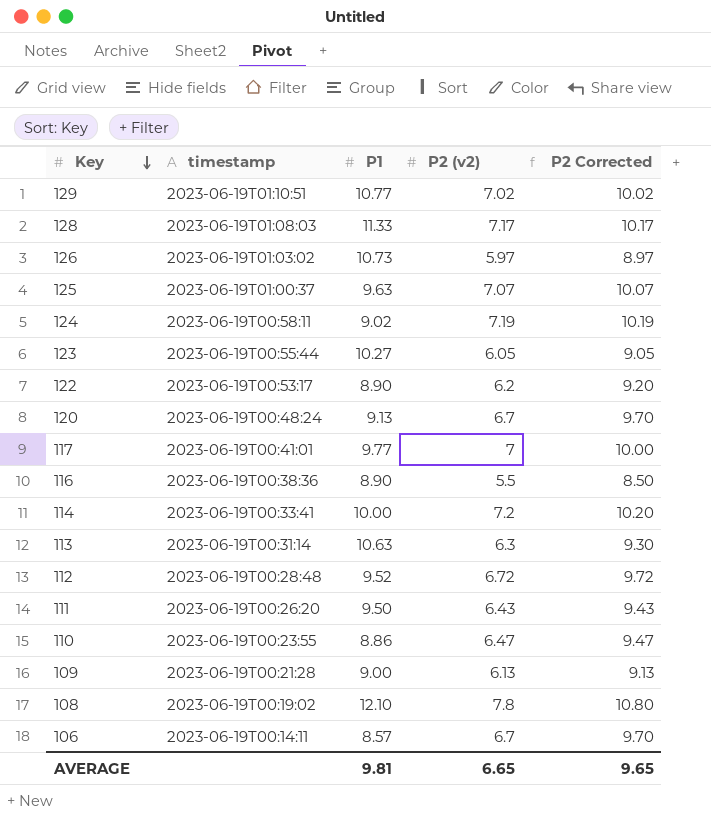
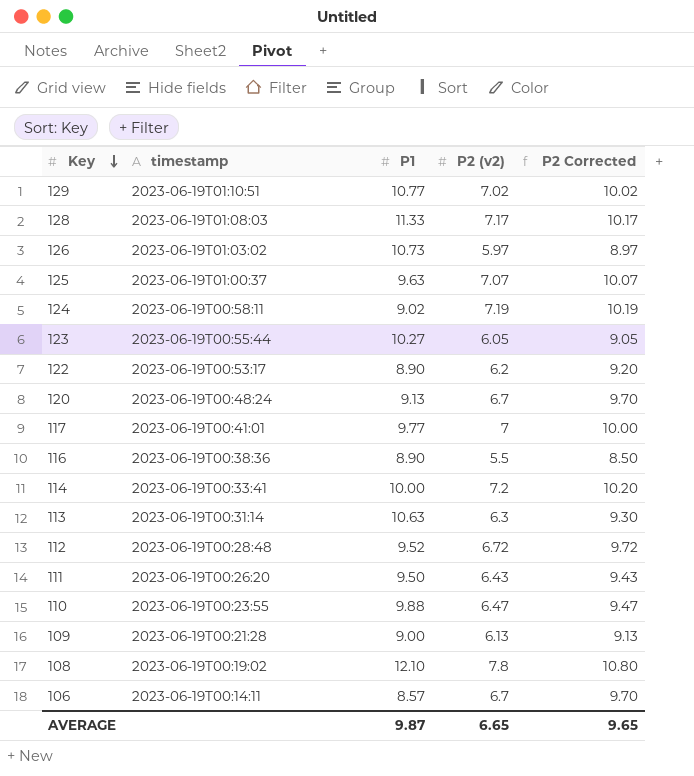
110 | P1: 8.86 -> 9.88
AVERAGE | P1: 9.81 -> 9.87

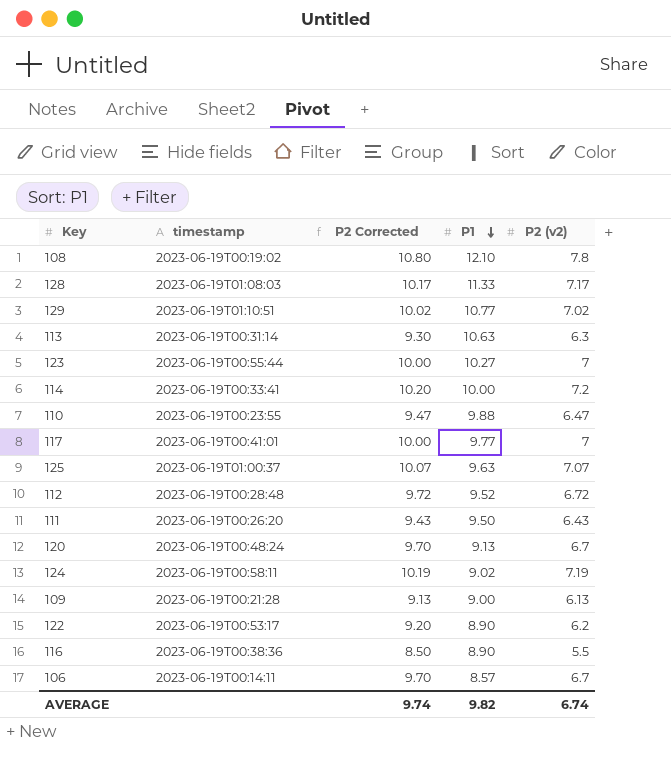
row order: Key descending -> P1 descending
column P2 Corrected | position: 5 -> 3
row 126: 2023-06-19T01:03:02 | 10.73 | 5.97 | 8.97 -> none
123 | P2 Corrected: 9.05 -> 10.00
123 | P2 (v2): 6.05 -> 7
AVERAGE | P2 Corrected: 9.65 -> 9.74
AVERAGE | P1: 9.87 -> 9.82
AVERAGE | P2 (v2): 6.65 -> 6.74

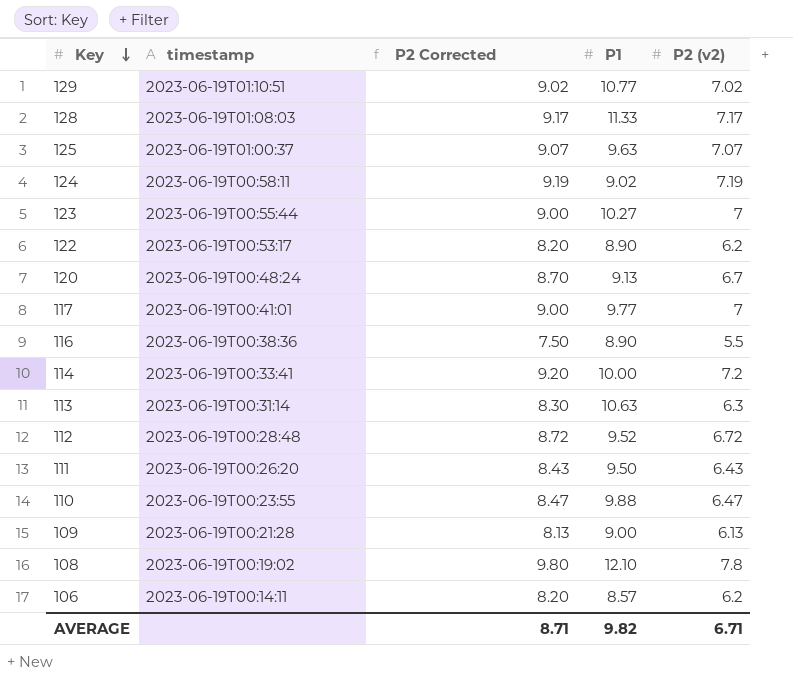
row order: P1 descending -> Key descending
column P2 Corrected | formula: [P2 (v2)] + 3 -> [P2 (v2)] + 2
106 | P2 (v2): 6.7 -> 6.2
AVERAGE | P2 Corrected: 9.74 -> 8.71
AVERAGE | P2 (v2): 6.74 -> 6.71

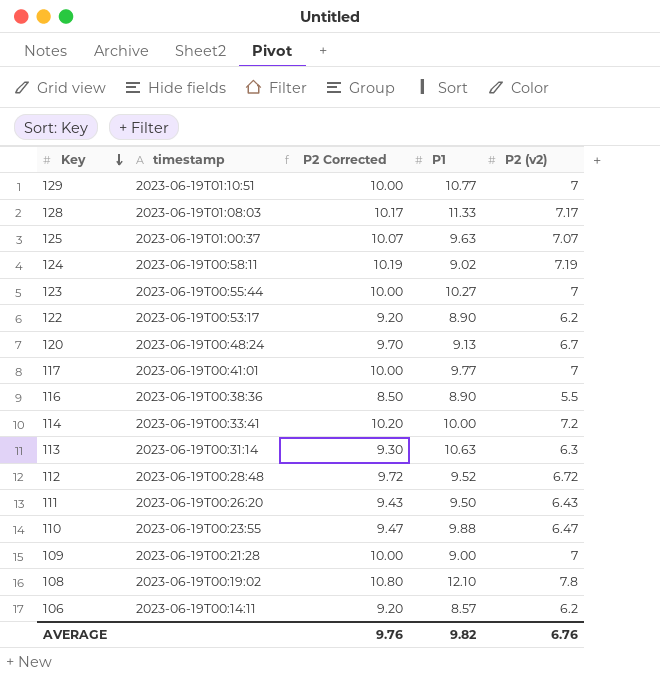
column P2 Corrected | formula: [P2 (v2)] + 2 -> [P2 (v2)] + 3
129 | P2 (v2): 7.02 -> 7
109 | P2 (v2): 6.13 -> 7
AVERAGE | P2 Corrected: 8.71 -> 9.76
AVERAGE | P2 (v2): 6.71 -> 6.76

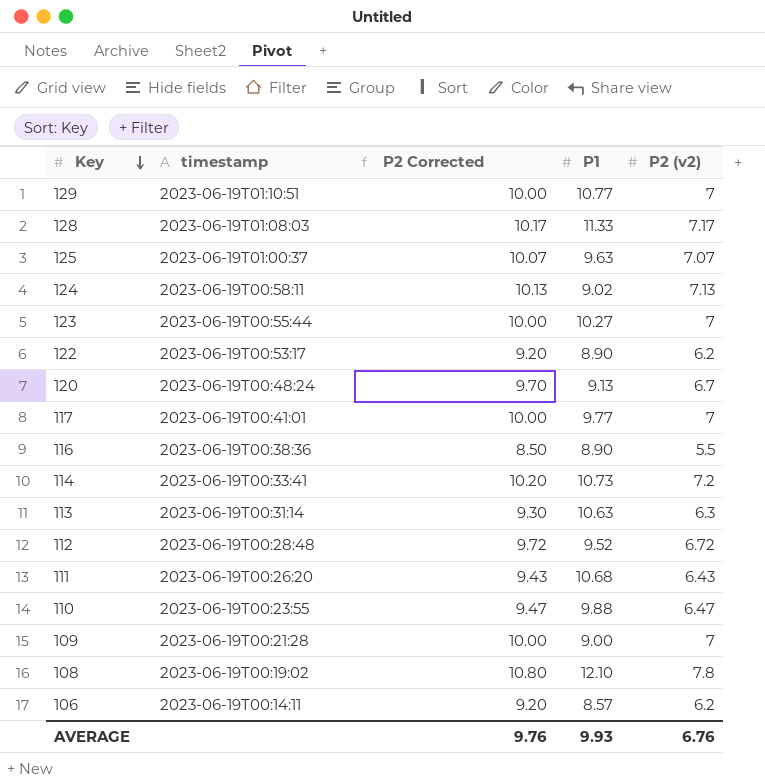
124 | P2 Corrected: 10.19 -> 10.13
124 | P2 (v2): 7.19 -> 7.13
114 | P1: 10.00 -> 10.73
111 | P1: 9.50 -> 10.68
AVERAGE | P1: 9.82 -> 9.93

